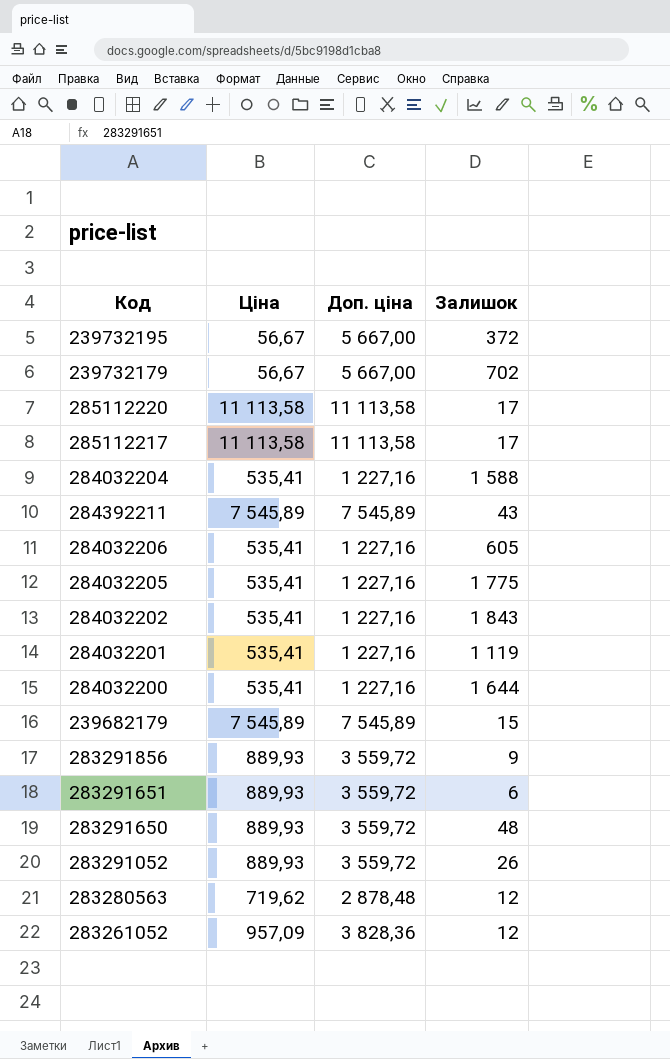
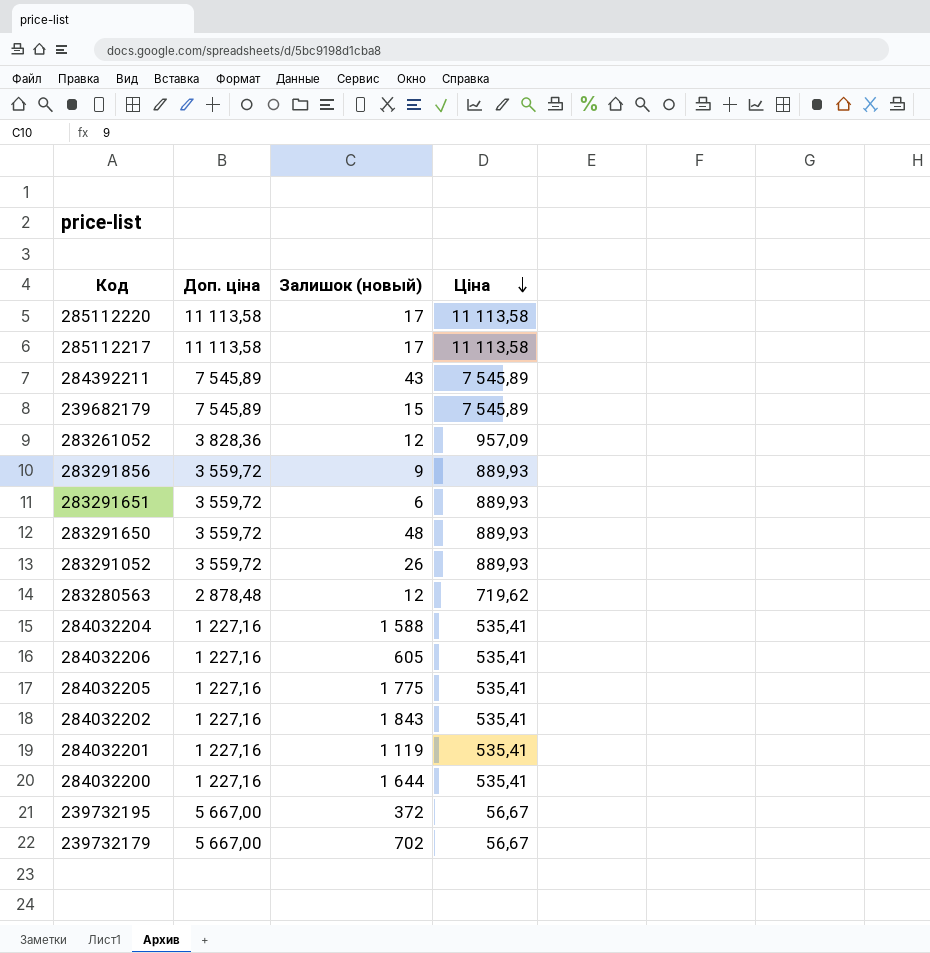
row order: none -> Ціна descending
column name: Залишок -> Залишок (новый)
column Ціна | position: 2 -> 4

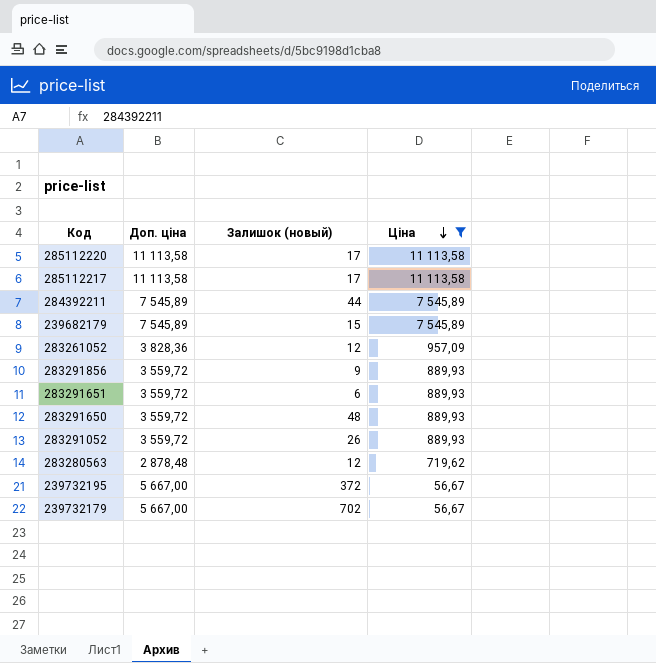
filter: none -> Ціна != 535,41
284392211 | Залишок (новый): 43 -> 44

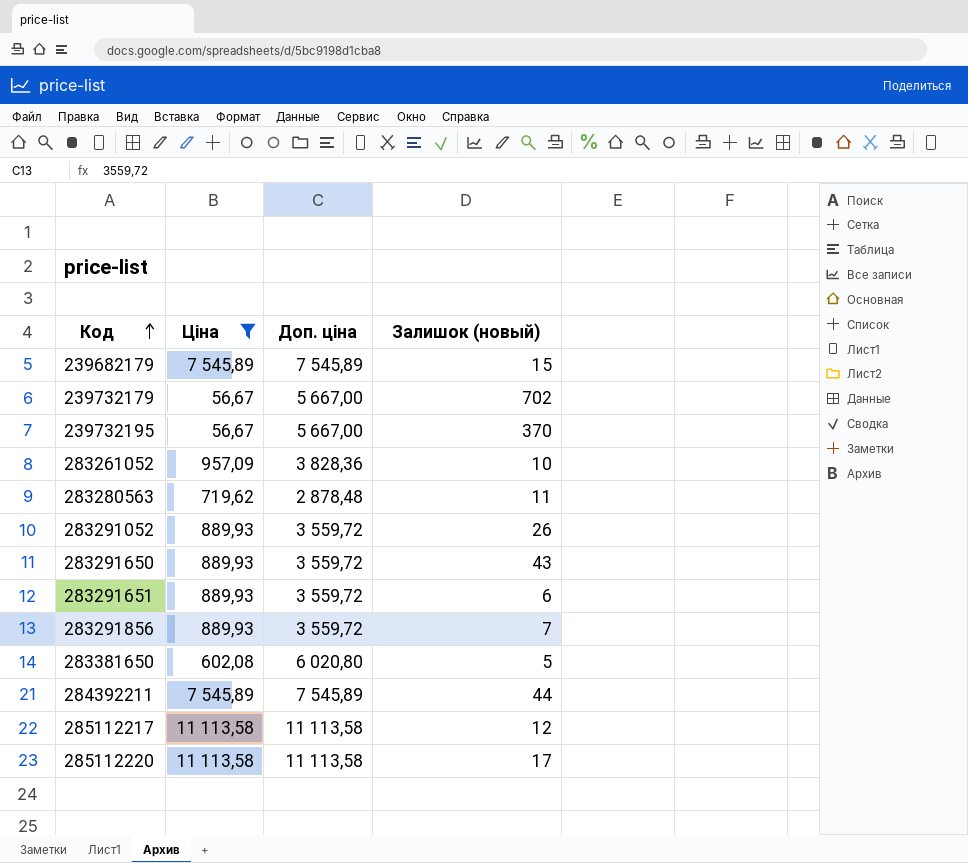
row order: Ціна descending -> Код ascending
column Ціна | position: 4 -> 2
239732195 | Залишок (новый): 372 -> 370
283261052 | Залишок (новый): 12 -> 10
283280563 | Залишок (новый): 12 -> 11
283291650 | Залишок (новый): 48 -> 43
283291856 | Залишок (новый): 9 -> 7
row 283381650: none -> 602,08 | 6 020,80 | 5
285112217 | Залишок (новый): 17 -> 12

